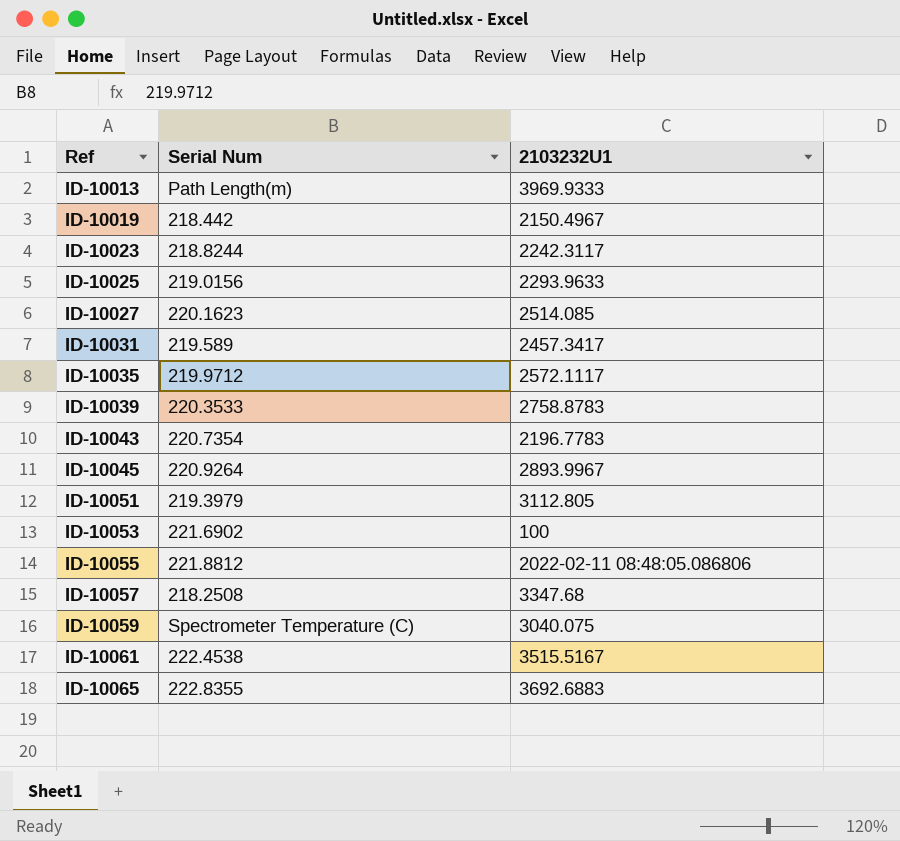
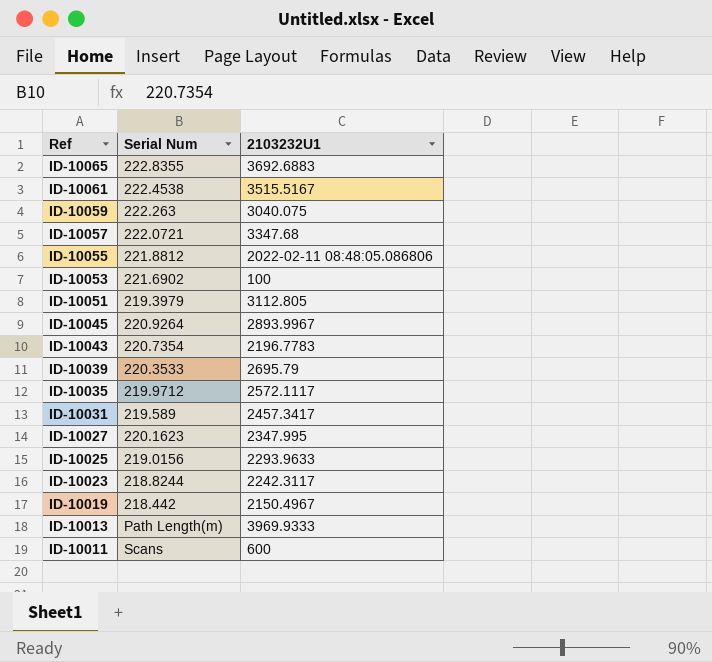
row order: Ref ascending -> Ref descending
ID-10059 | Serial Num: Spectrometer Temperature (C) -> 222.263
ID-10057 | Serial Num: 218.2508 -> 222.0721
ID-10039 | 2103232U1: 2758.8783 -> 2695.79
ID-10027 | 2103232U1: 2514.085 -> 2347.995
row ID-10011: none -> Scans | 600

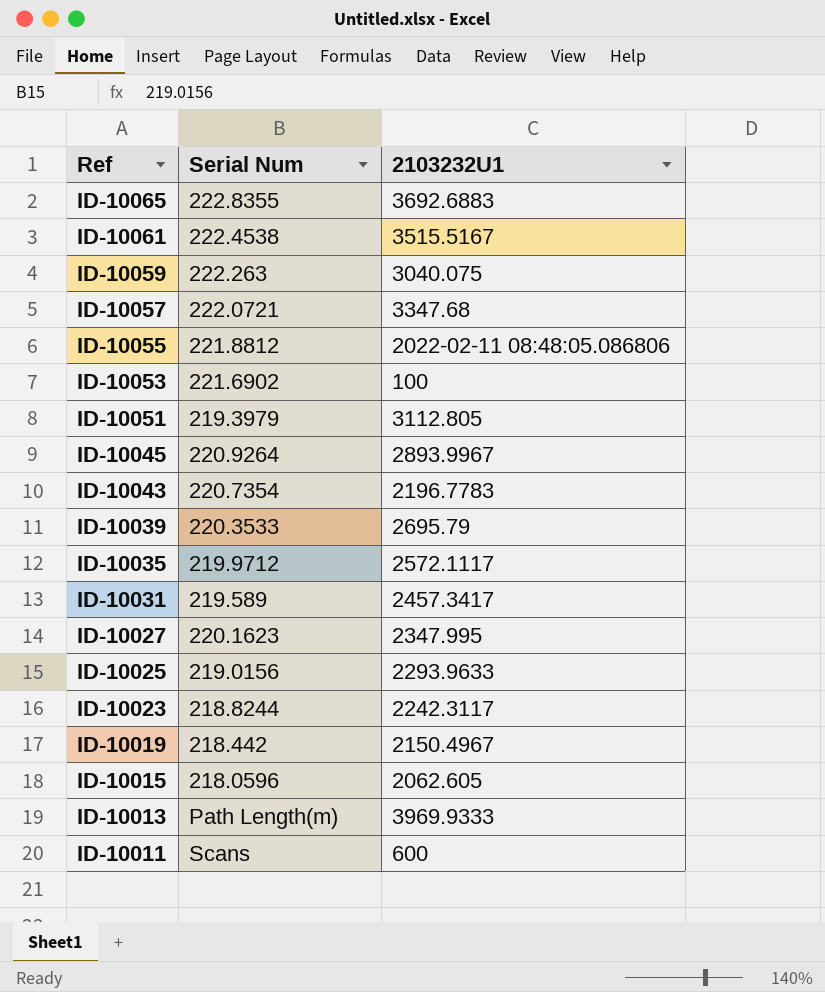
row ID-10015: none -> 218.0596 | 2062.605

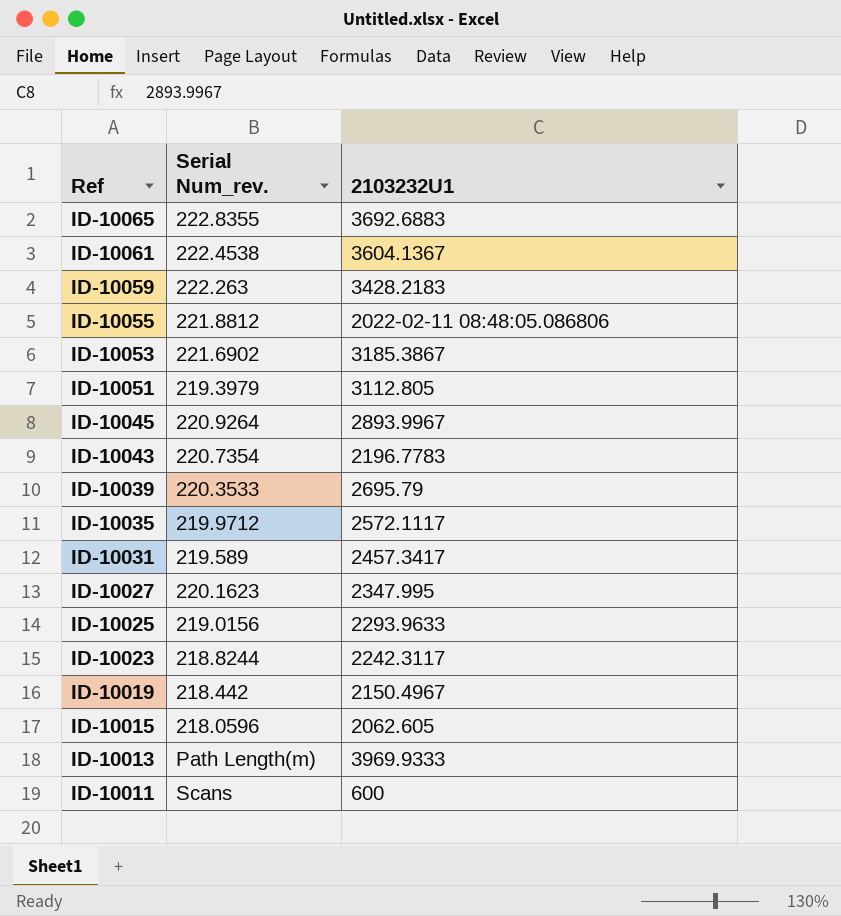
column name: Serial Num -> Serial Num_rev.
row ID-10057: 222.0721 | 3347.68 -> none
ID-10061 | 2103232U1: 3515.5167 -> 3604.1367
ID-10059 | 2103232U1: 3040.075 -> 3428.2183
ID-10053 | 2103232U1: 100 -> 3185.3867

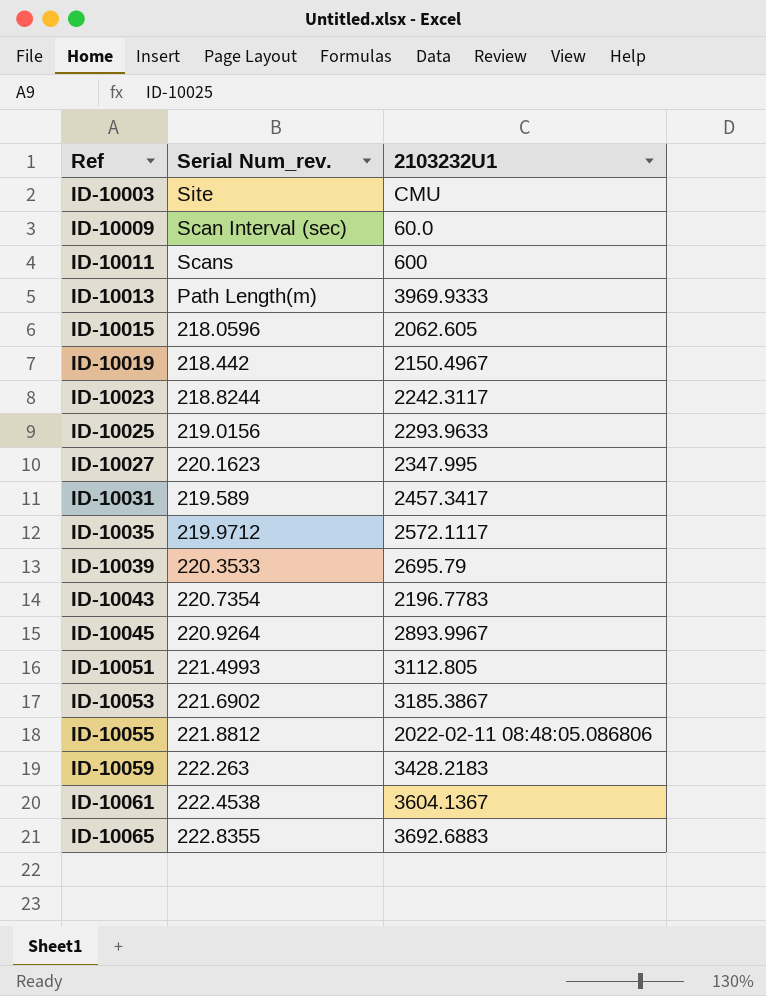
row order: Ref descending -> Ref ascending
row ID-10003: none -> Site | CMU
row ID-10009: none -> Scan Interval (sec) | 60.0
ID-10051 | Serial Num_rev.: 219.3979 -> 221.4993

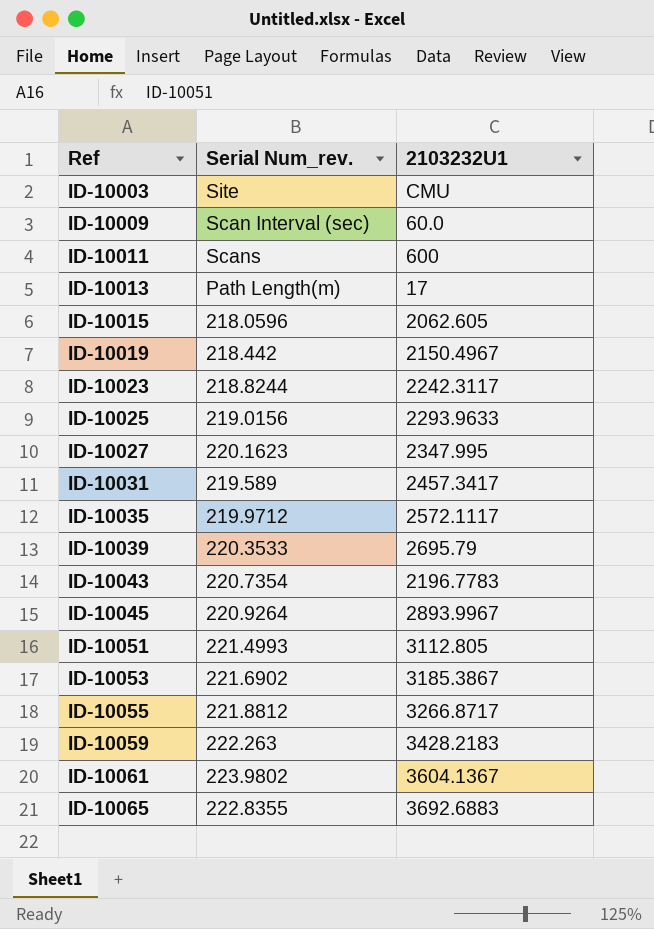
ID-10013 | 2103232U1: 3969.9333 -> 17
ID-10055 | 2103232U1: 2022-02-11 08:48:05.086806 -> 3266.8717
ID-10061 | Serial Num_rev.: 222.4538 -> 223.9802

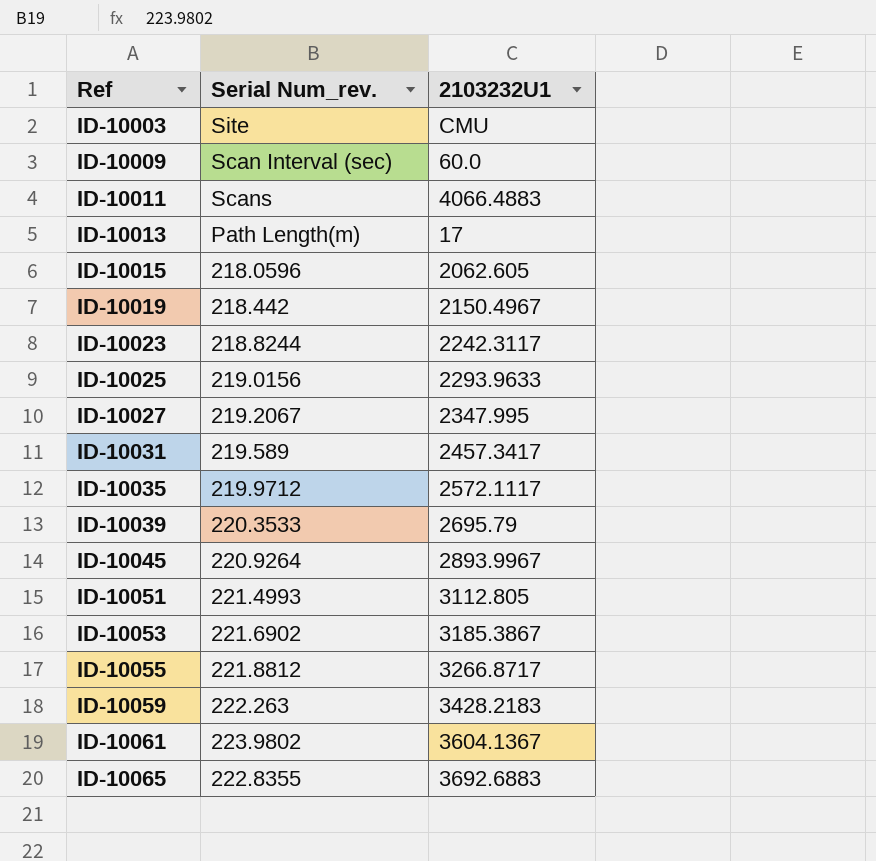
row ID-10043: 220.7354 | 2196.7783 -> none
ID-10011 | 2103232U1: 600 -> 4066.4883
ID-10027 | Serial Num_rev.: 220.1623 -> 219.2067

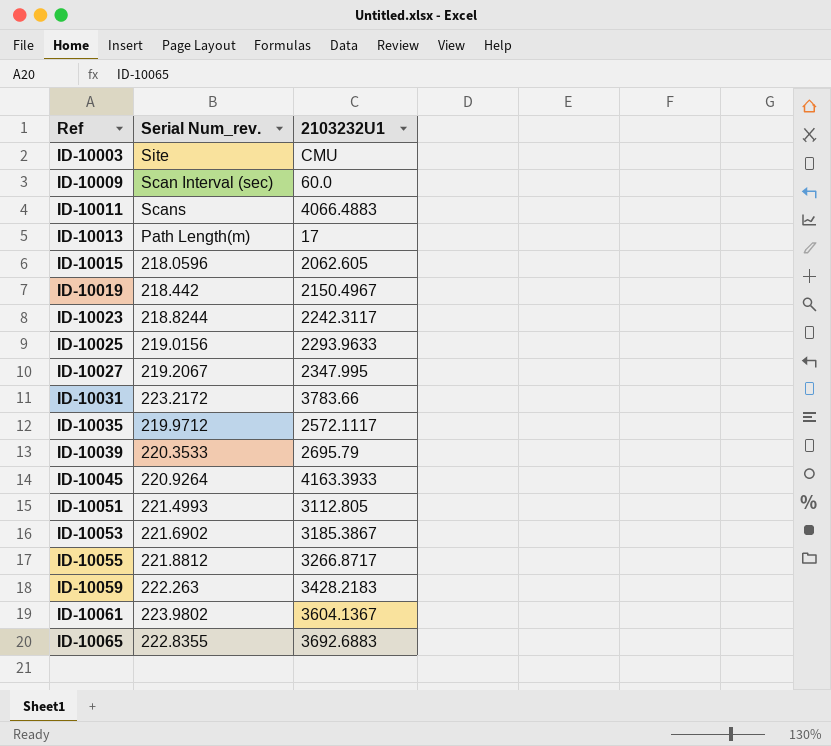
ID-10031 | Serial Num_rev.: 219.589 -> 223.2172
ID-10031 | 2103232U1: 2457.3417 -> 3783.66
ID-10045 | 2103232U1: 2893.9967 -> 4163.3933

